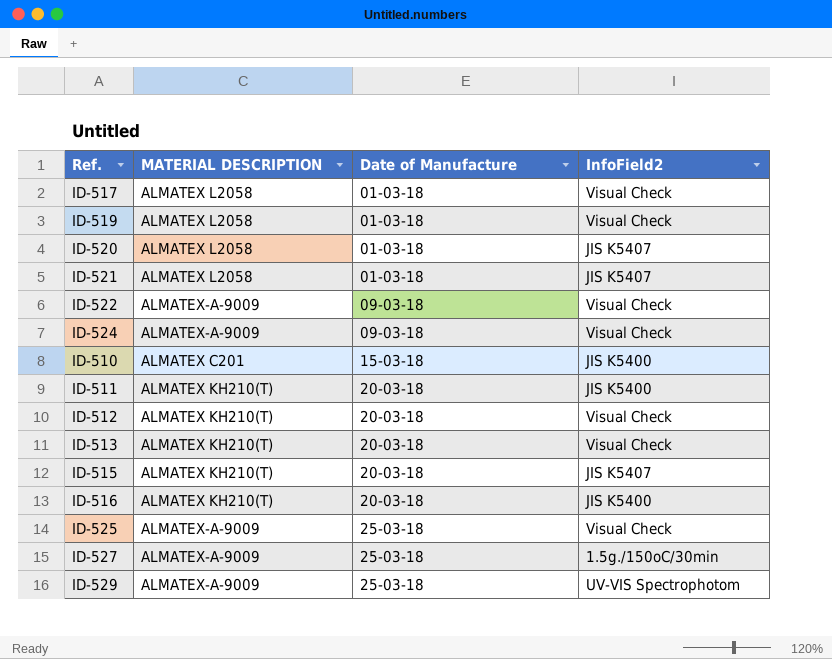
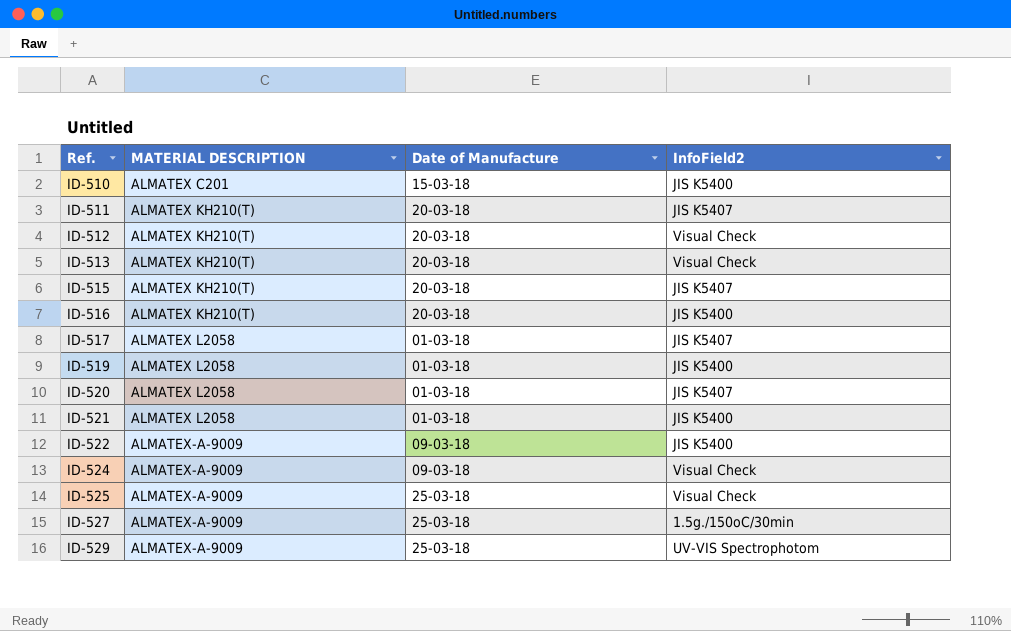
row order: Date of Manufacture ascending -> Ref. ascending
ID-511 | InfoField2: JIS K5400 -> JIS K5407
ID-517 | InfoField2: Visual Check -> JIS K5407
ID-519 | InfoField2: Visual Check -> JIS K5400
ID-521 | InfoField2: JIS K5407 -> JIS K5400
ID-522 | InfoField2: Visual Check -> JIS K5400

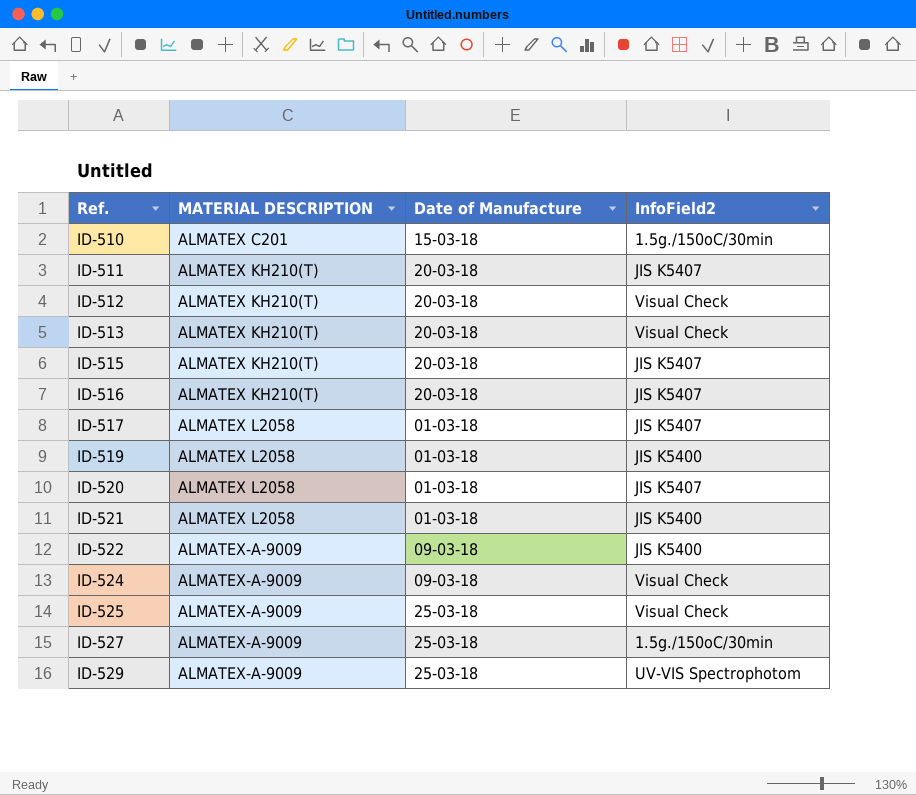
ID-510 | InfoField2: JIS K5400 -> 1.5g./150oC/30min
ID-516 | InfoField2: JIS K5400 -> JIS K5407

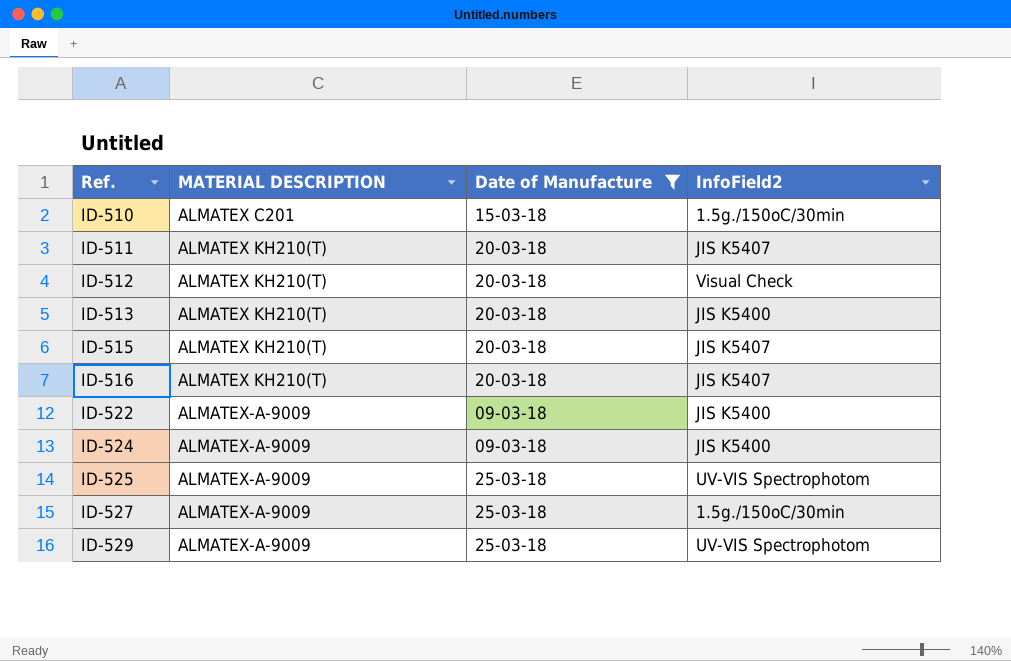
filter: none -> Date of Manufacture != 01-03-18
ID-513 | InfoField2: Visual Check -> JIS K5400
ID-524 | InfoField2: Visual Check -> JIS K5400
ID-525 | InfoField2: Visual Check -> UV-VIS Spectrophotom

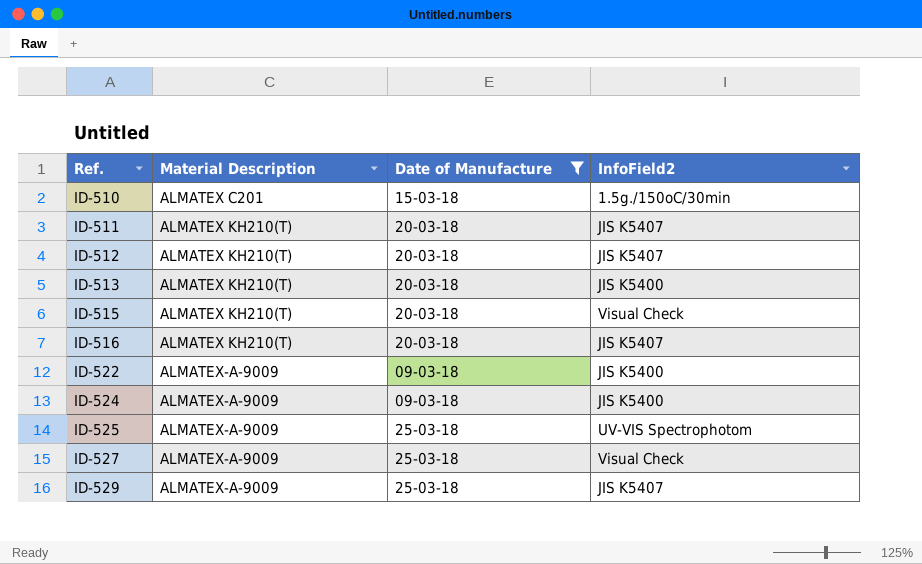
column name: MATERIAL DESCRIPTION -> Material Description
ID-512 | InfoField2: Visual Check -> JIS K5407
ID-515 | InfoField2: JIS K5407 -> Visual Check
ID-527 | InfoField2: 1.5g./150oC/30min -> Visual Check
ID-529 | InfoField2: UV-VIS Spectrophotom -> JIS K5407

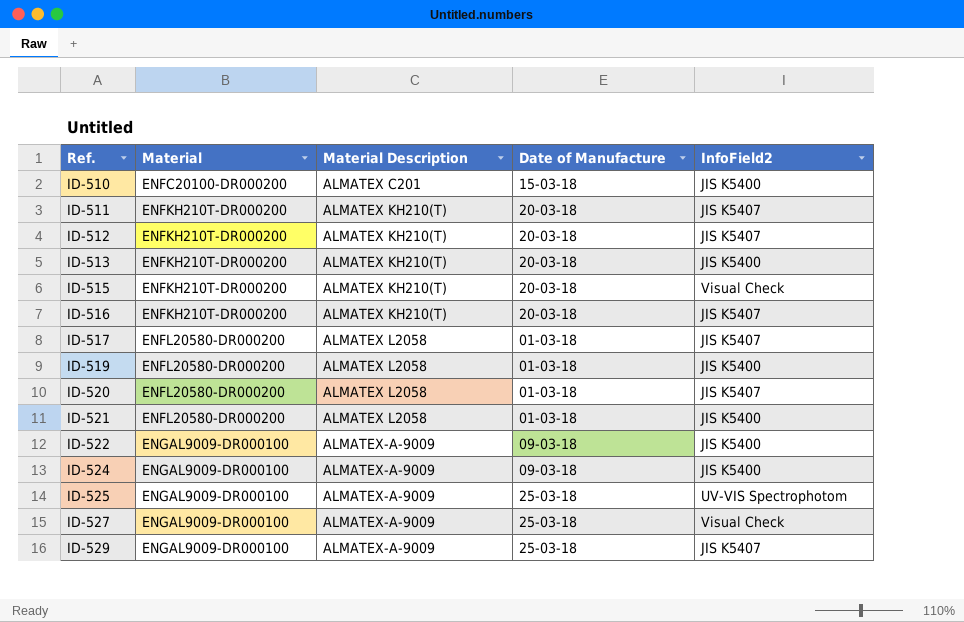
filter: Date of Manufacture != 01-03-18 -> none
column Material | position: none -> 2
ID-510 | InfoField2: 1.5g./150oC/30min -> JIS K5400

